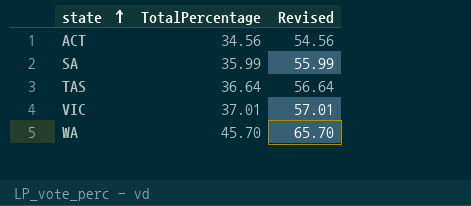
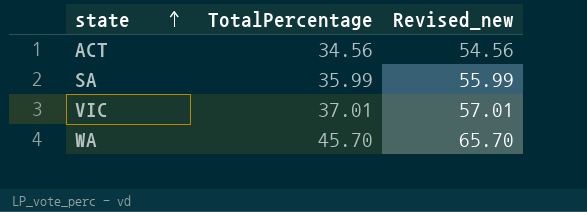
column name: Revised -> Revised_new
row TAS: 36.64 | 56.64 -> none

